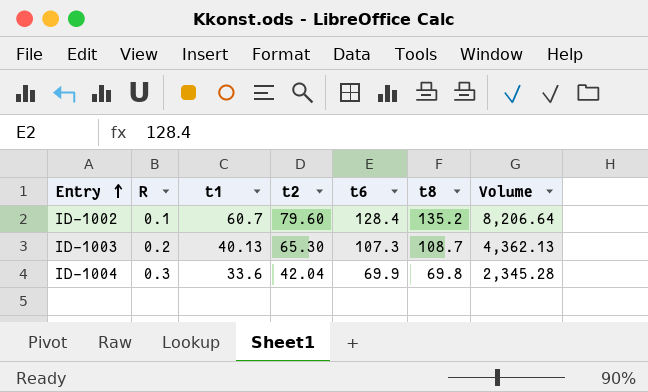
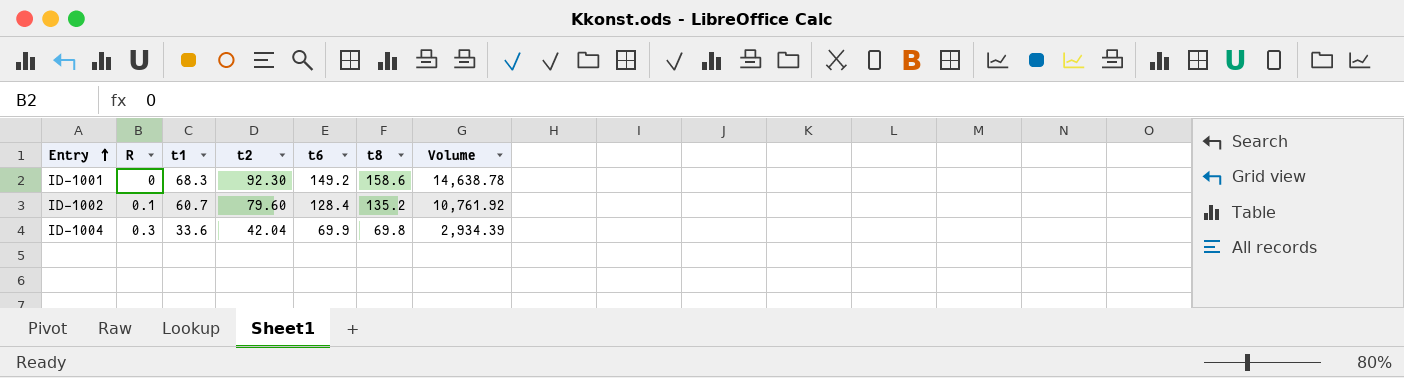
column Volume | formula: [t1] * [t8] -> [t2] * [t8]
row ID-1003: 0.2 | 40.13 | 65.30 | 107.3 | 108.7 | 4,362.13 -> none
row ID-1001: none -> 0 | 68.3 | 92.30 | 149.2 | 158.6 | 14,638.78

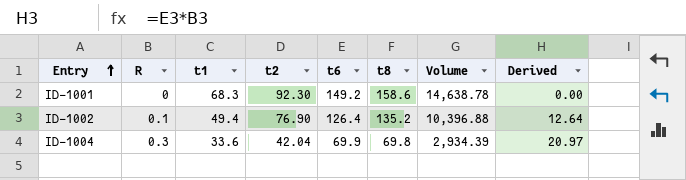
column Derived | formula: none -> [R] * [t6]
ID-1002 | t1: 60.7 -> 49.4
ID-1002 | t2: 79.60 -> 76.90
ID-1002 | t6: 128.4 -> 126.4
ID-1002 | Volume: 10,761.92 -> 10,396.88

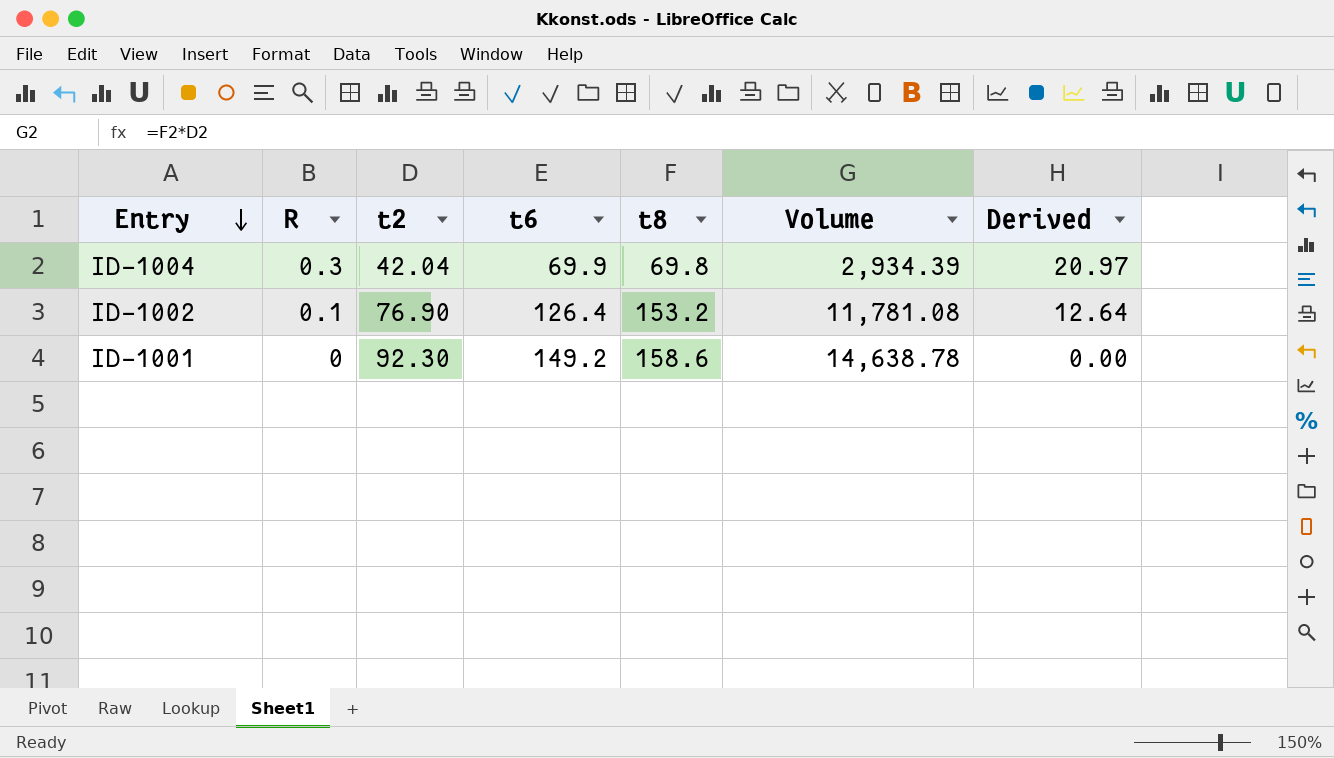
row order: Entry ascending -> Entry descending
column t1 | position: 3 -> none
ID-1002 | t8: 135.2 -> 153.2
ID-1002 | Volume: 10,396.88 -> 11,781.08

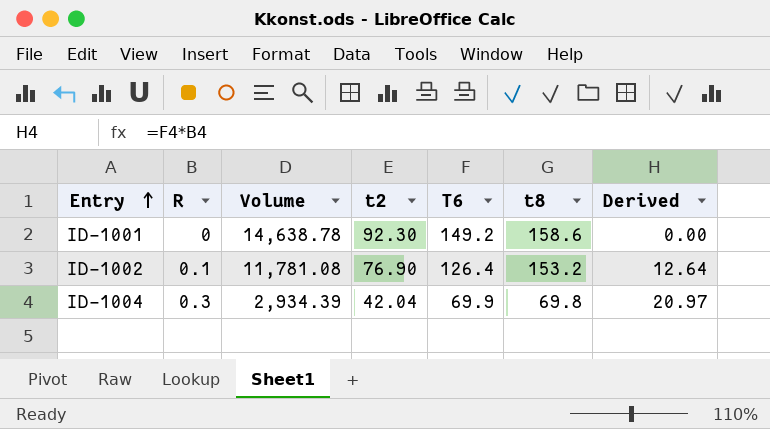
row order: Entry descending -> Entry ascending
column Volume | position: 6 -> 3
column name: t6 -> T6

